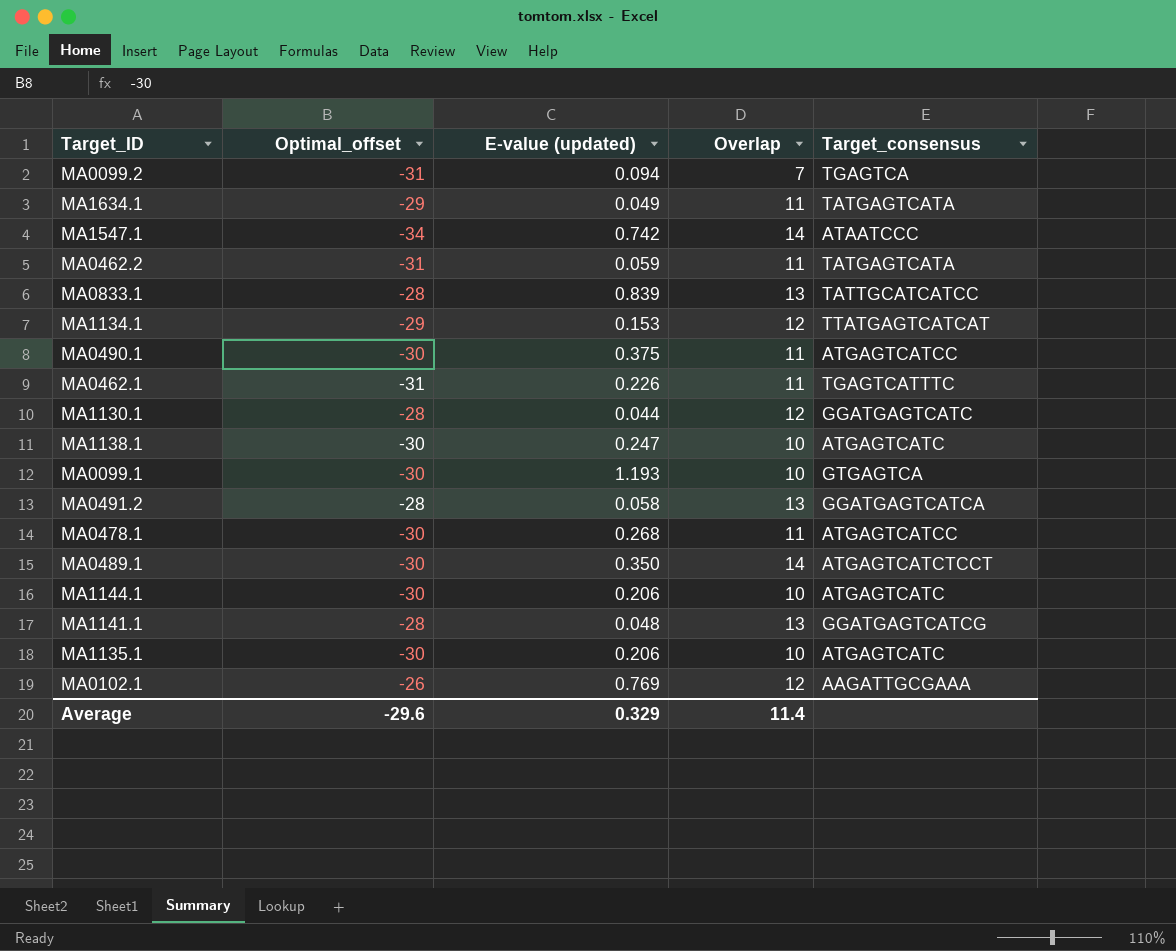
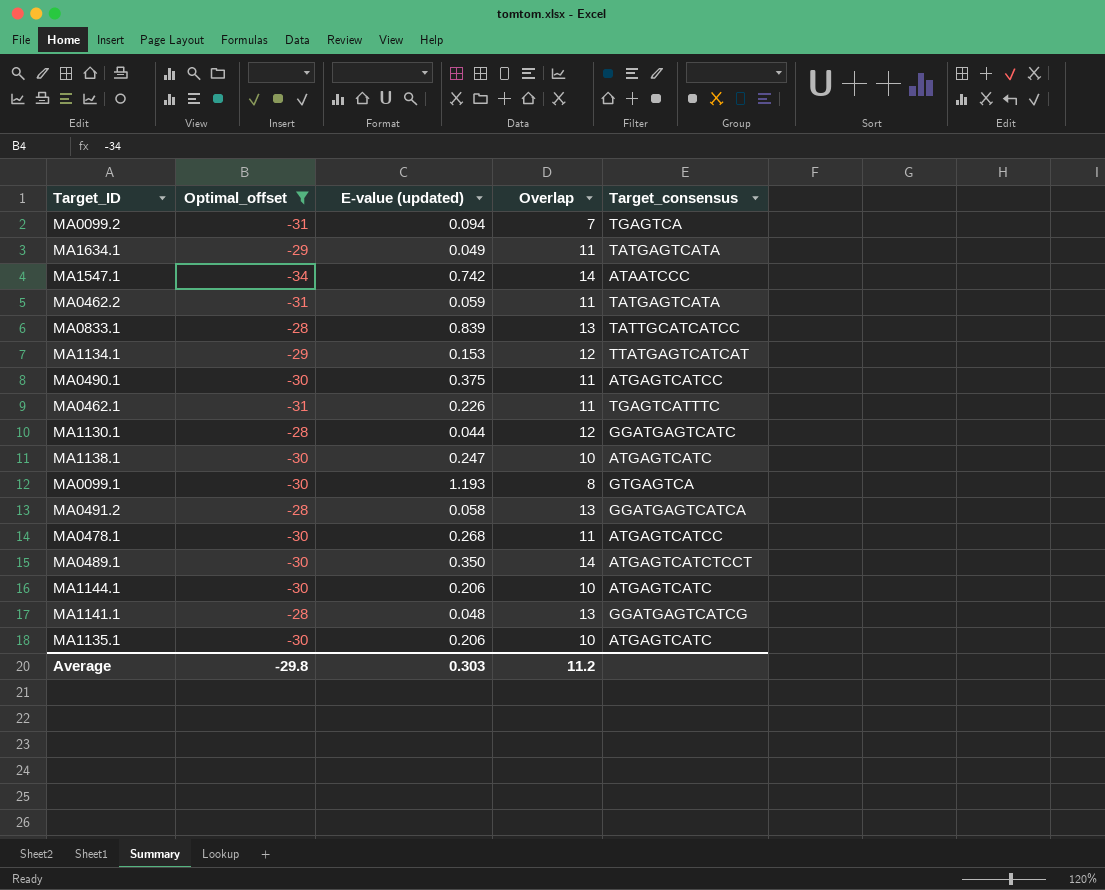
filter: none -> Optimal_offset != -26
MA0099.1 | Overlap: 10 -> 8
Average | Optimal_offset: -29.6 -> -29.8
Average | E-value (updated): 0.329 -> 0.303
Average | Overlap: 11.4 -> 11.2

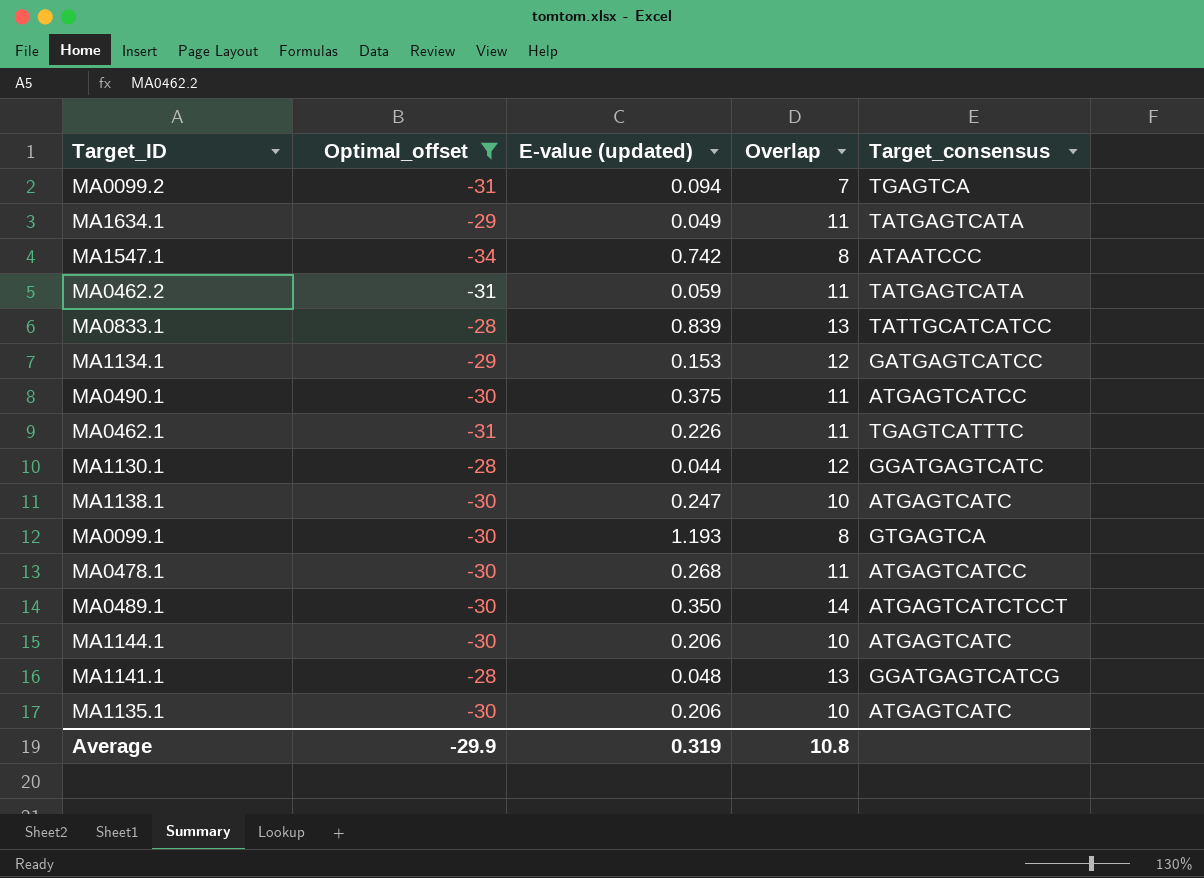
row MA0491.2: -28 | 0.058 | 13 | GGATGAGTCATCA -> none
MA1547.1 | Overlap: 14 -> 8
MA1134.1 | Target_consensus: TTATGAGTCATCAT -> GATGAGTCATCC
Average | Optimal_offset: -29.8 -> -29.9
Average | E-value (updated): 0.303 -> 0.319
Average | Overlap: 11.2 -> 10.8

